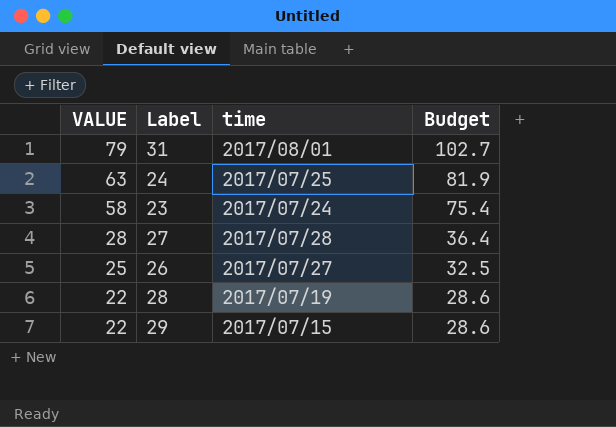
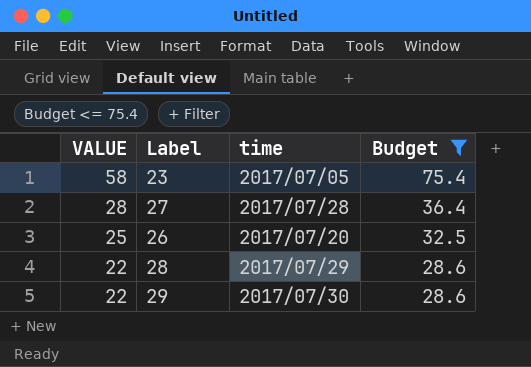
filter: none -> Budget <= 75.4
23 | time: 2017/07/24 -> 2017/07/05
26 | time: 2017/07/27 -> 2017/07/20
28 | time: 2017/07/19 -> 2017/07/29
29 | time: 2017/07/15 -> 2017/07/30

